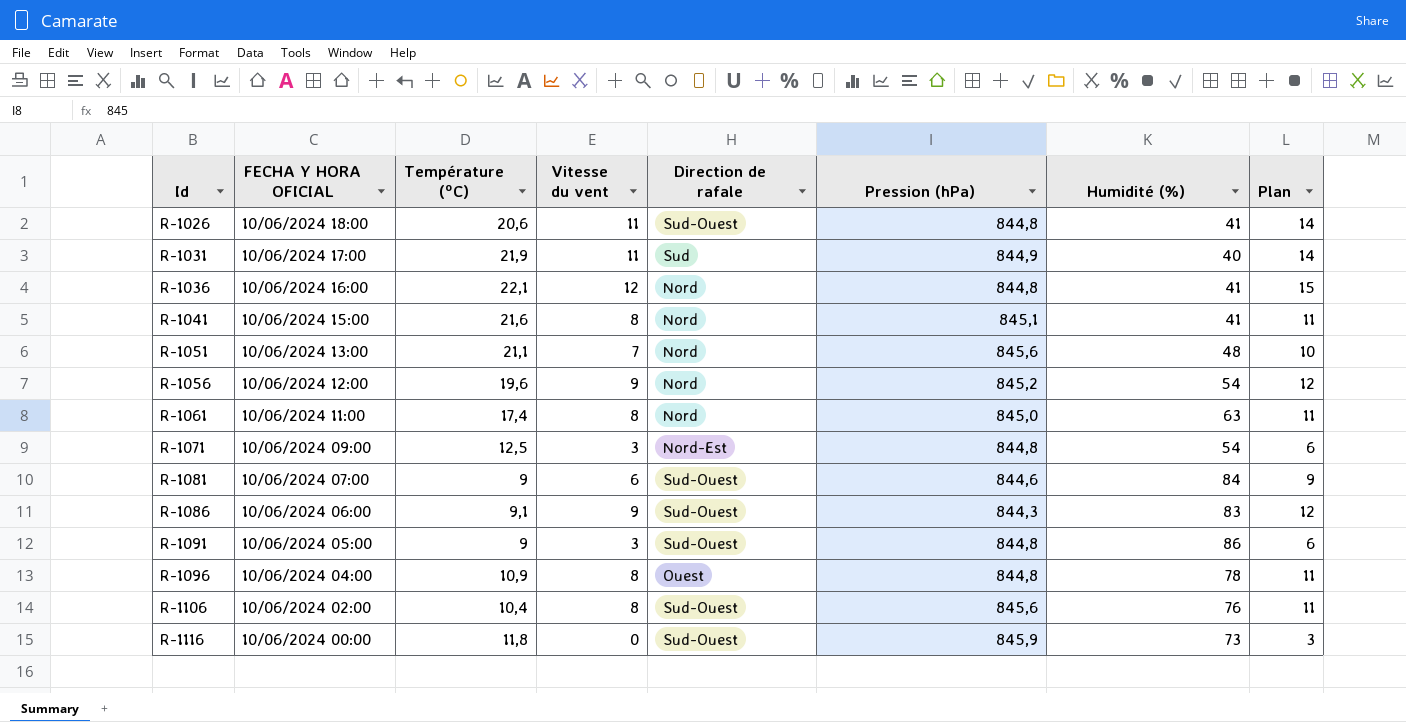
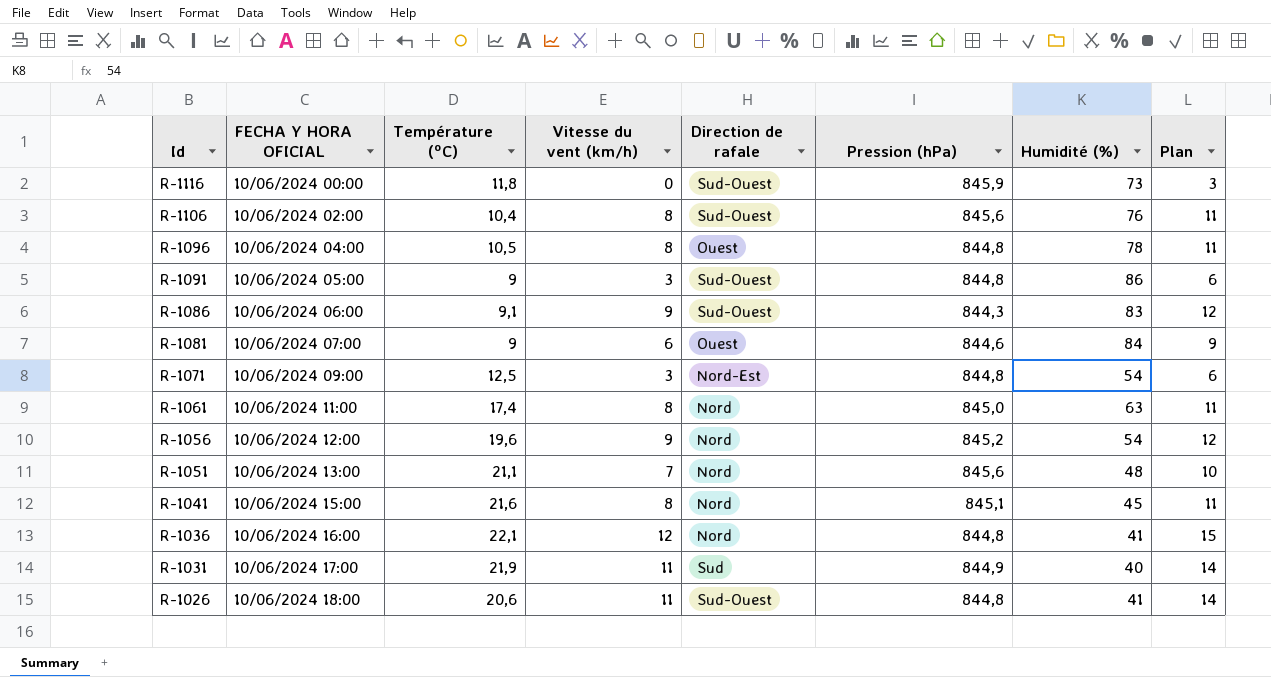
row order: Id ascending -> Id descending
column name: Vitesse du vent -> Vitesse du vent (km/h)
R-1096 | Température (ºC): 10,9 -> 10,5
R-1081 | Direction de rafale: Sud-Ouest -> Ouest
R-1041 | Humidité (%): 41 -> 45

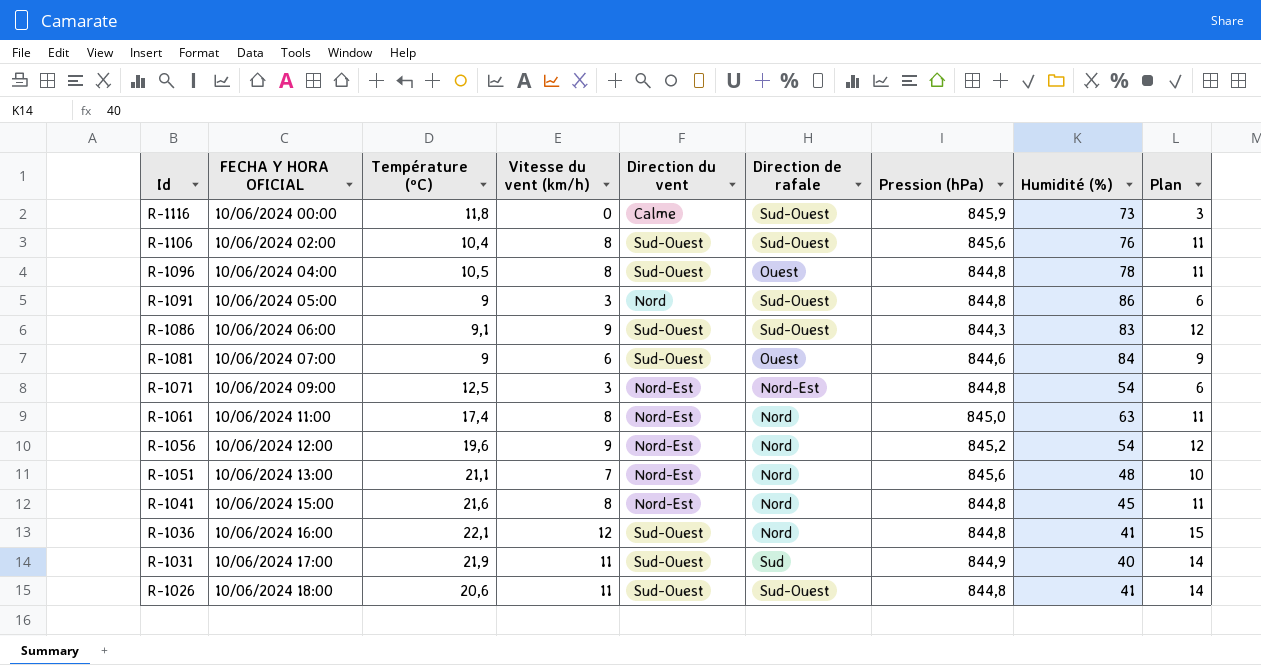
column Direction du vent | position: none -> 5
R-1041 | Pression (hPa): 845,1 -> 844,8

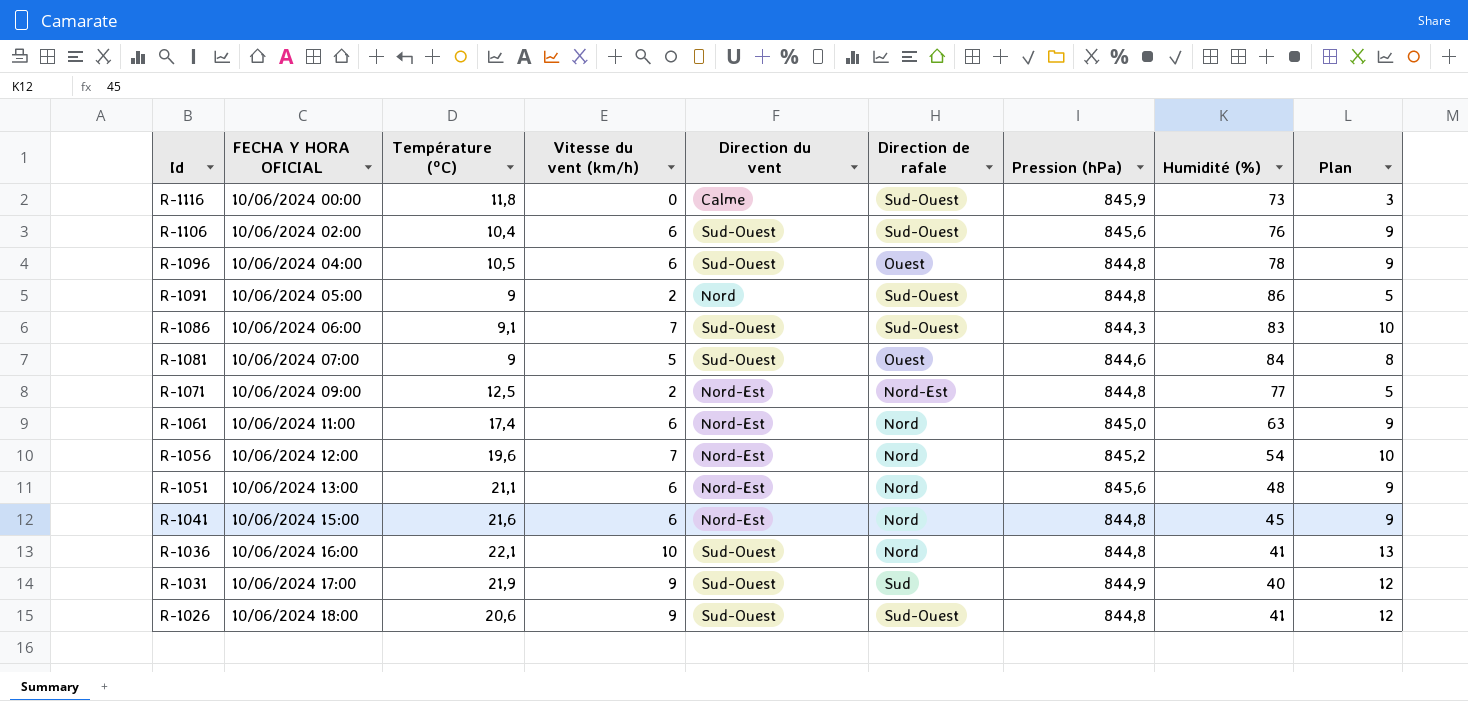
R-1106 | Vitesse du vent (km/h): 8 -> 6
R-1106 | Plan: 11 -> 9
R-1096 | Vitesse du vent (km/h): 8 -> 6
R-1096 | Plan: 11 -> 9
R-1091 | Vitesse du vent (km/h): 3 -> 2
R-1091 | Plan: 6 -> 5
R-1086 | Vitesse du vent (km/h): 9 -> 7
R-1086 | Plan: 12 -> 10
R-1081 | Vitesse du vent (km/h): 6 -> 5
R-1081 | Plan: 9 -> 8
R-1071 | Vitesse du vent (km/h): 3 -> 2
R-1071 | Humidité (%): 54 -> 77
R-1071 | Plan: 6 -> 5
R-1061 | Vitesse du vent (km/h): 8 -> 6
R-1061 | Plan: 11 -> 9
R-1056 | Vitesse du vent (km/h): 9 -> 7
R-1056 | Plan: 12 -> 10
R-1051 | Vitesse du vent (km/h): 7 -> 6
R-1051 | Plan: 10 -> 9
R-1041 | Vitesse du vent (km/h): 8 -> 6
R-1041 | Plan: 11 -> 9
R-1036 | Vitesse du vent (km/h): 12 -> 10
R-1036 | Plan: 15 -> 13
R-1031 | Vitesse du vent (km/h): 11 -> 9
R-1031 | Plan: 14 -> 12
R-1026 | Vitesse du vent (km/h): 11 -> 9
R-1026 | Plan: 14 -> 12

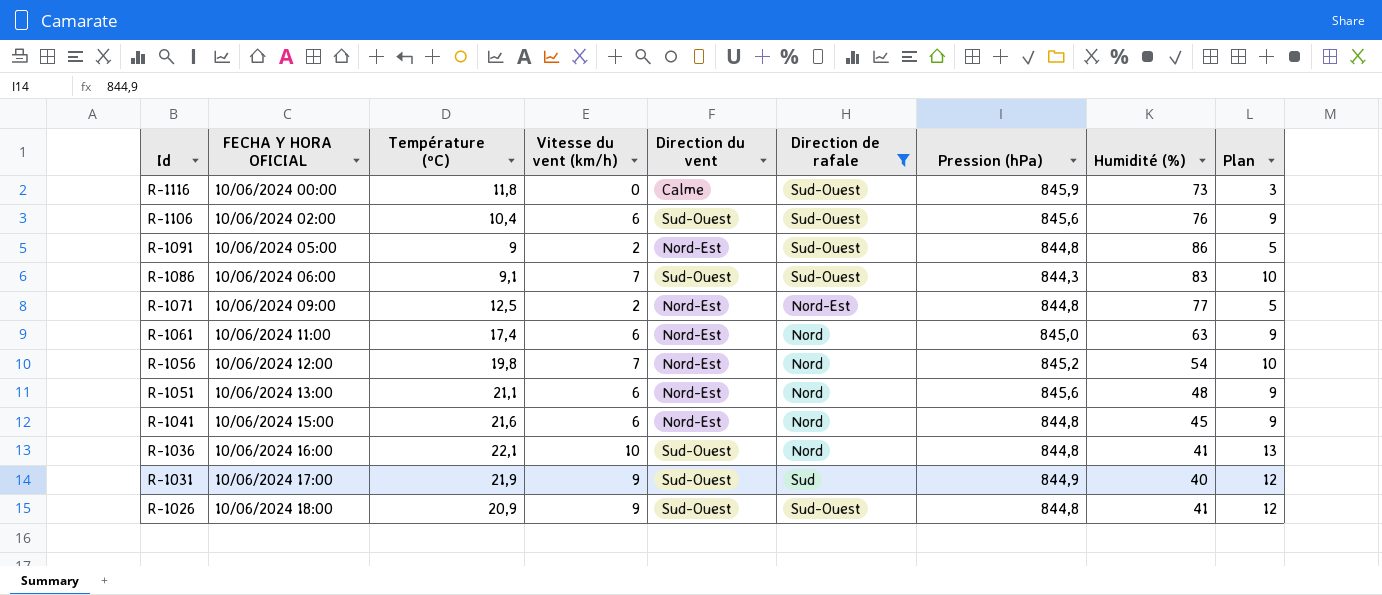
filter: none -> Direction de rafale != Ouest
R-1091 | Direction du vent: Nord -> Nord-Est
R-1056 | Température (ºC): 19,6 -> 19,8
R-1026 | Température (ºC): 20,6 -> 20,9

